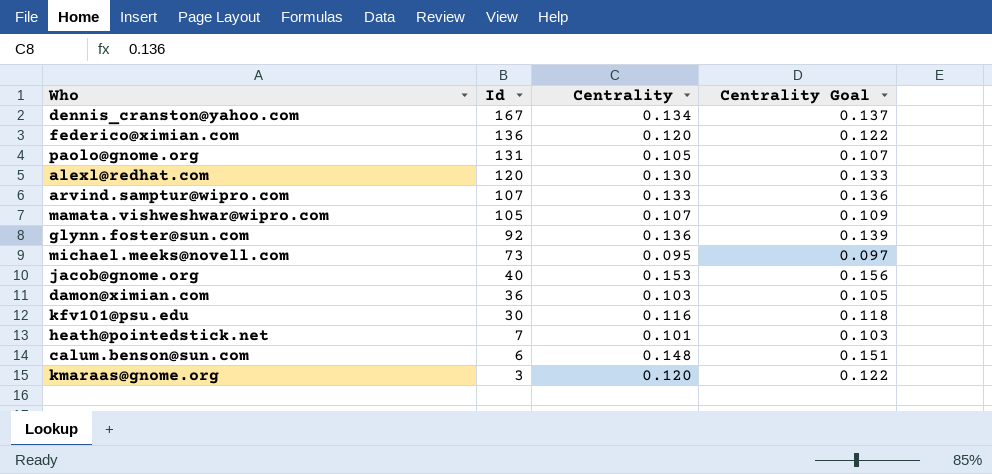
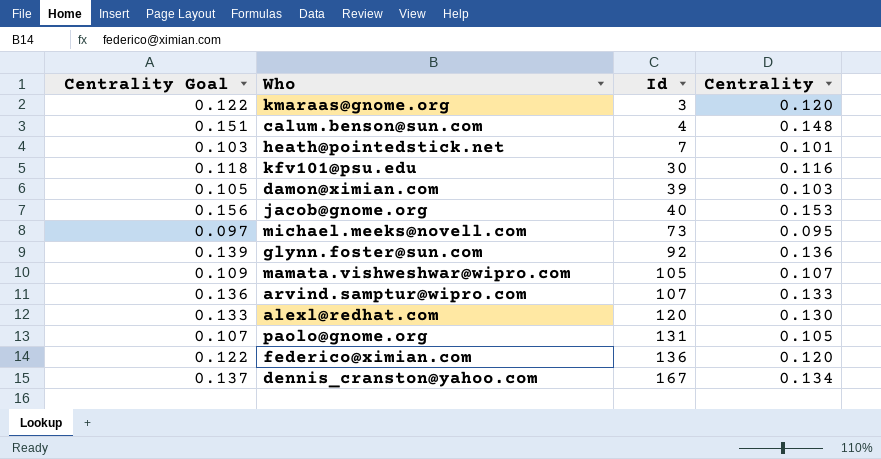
row order: Id descending -> Id ascending
column Centrality Goal | position: 4 -> 1
calum.benson@sun.com | Id: 6 -> 4
damon@ximian.com | Id: 36 -> 39

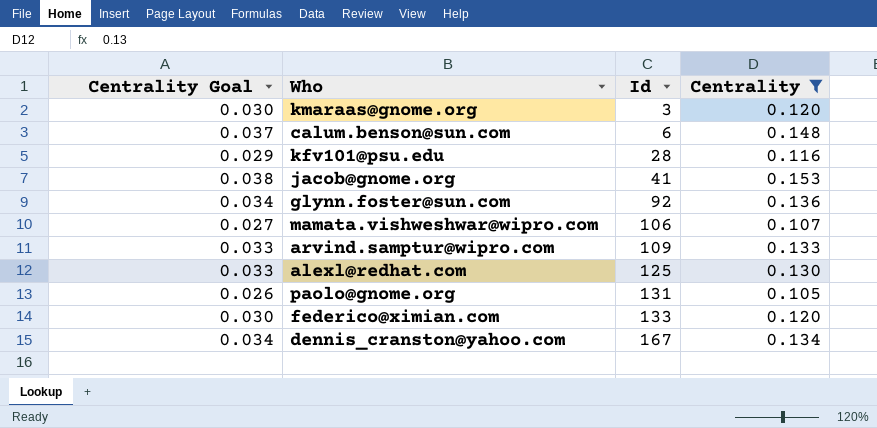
filter: none -> Centrality >= 0.105
column Centrality Goal | formula: [Centrality] * 1.02 -> [Centrality] * 0.25
calum.benson@sun.com | Id: 4 -> 6
kfv101@psu.edu | Id: 30 -> 28
jacob@gnome.org | Id: 40 -> 41
mamata.vishweshwar@wipro.com | Id: 105 -> 106
arvind.samptur@wipro.com | Id: 107 -> 109
alexl@redhat.com | Id: 120 -> 125
federico@ximian.com | Id: 136 -> 133

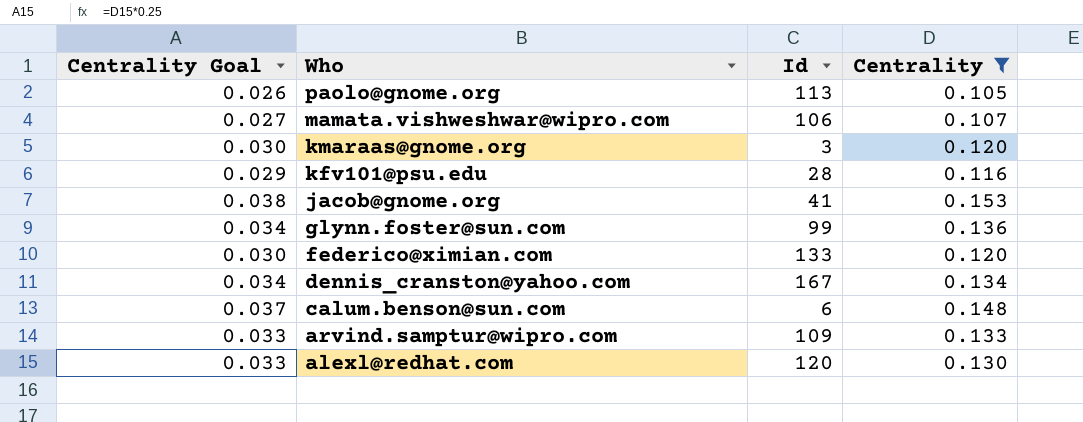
row order: Id ascending -> Who descending
paolo@gnome.org | Id: 131 -> 113
glynn.foster@sun.com | Id: 92 -> 99
alexl@redhat.com | Id: 125 -> 120

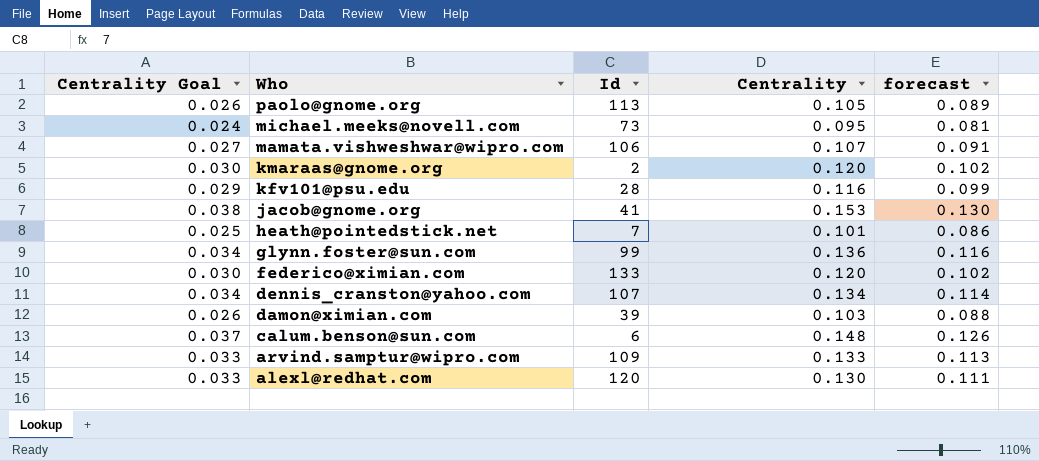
filter: Centrality >= 0.105 -> none
column forecast | formula: none -> [Centrality] * 0.85
kmaraas@gnome.org | Id: 3 -> 2
dennis_cranston@yahoo.com | Id: 167 -> 107

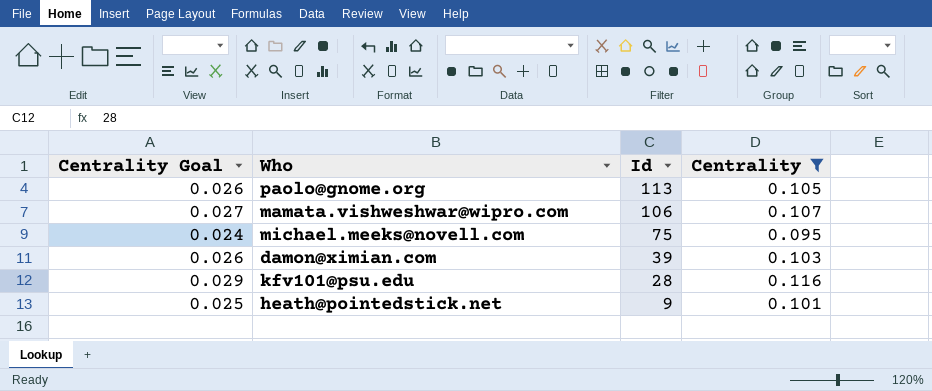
filter: none -> Centrality <= 0.116
row order: Who descending -> Id descending
column forecast | formula: [Centrality] * 0.85 -> none
michael.meeks@novell.com | Id: 73 -> 75
heath@pointedstick.net | Id: 7 -> 9

